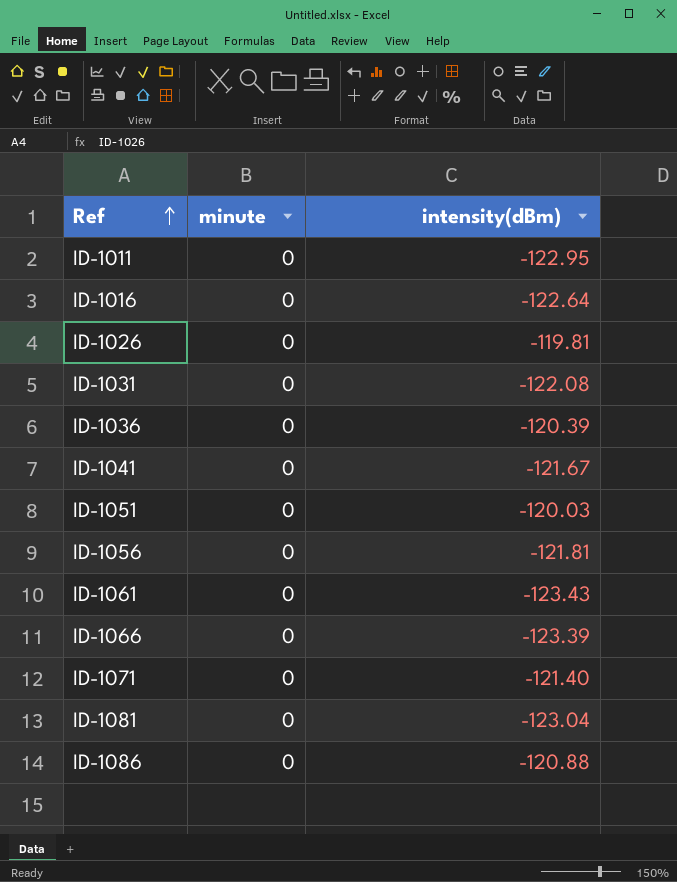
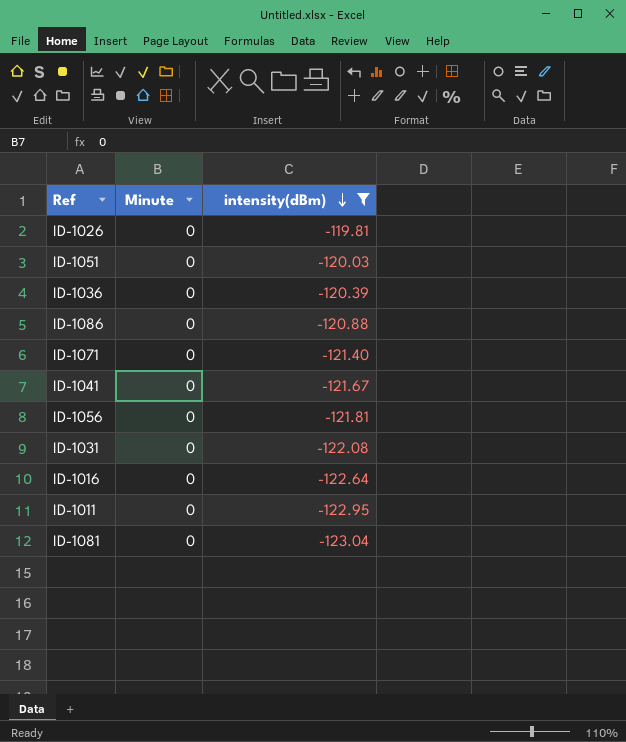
filter: none -> intensity(dBm) >= -123.04
row order: Ref ascending -> intensity(dBm) descending
column name: minute -> Minute

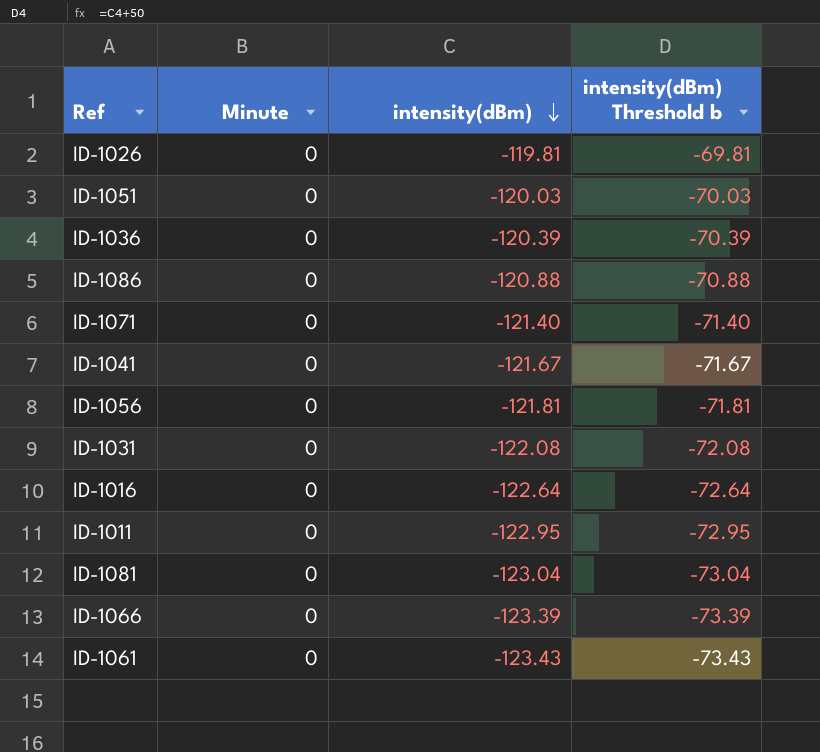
filter: intensity(dBm) >= -123.04 -> none
column intensity(dBm) Threshold b | formula: none -> [intensity(dBm)] + 50

